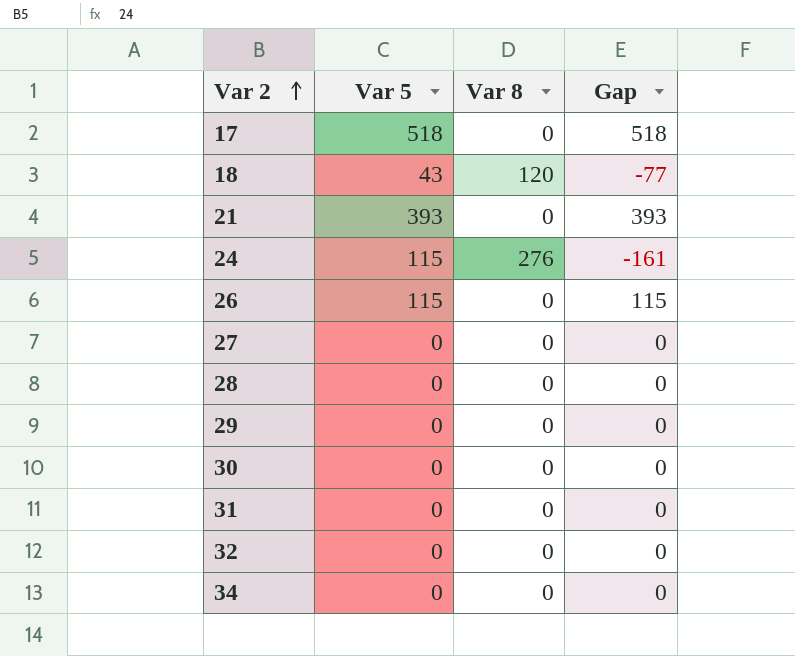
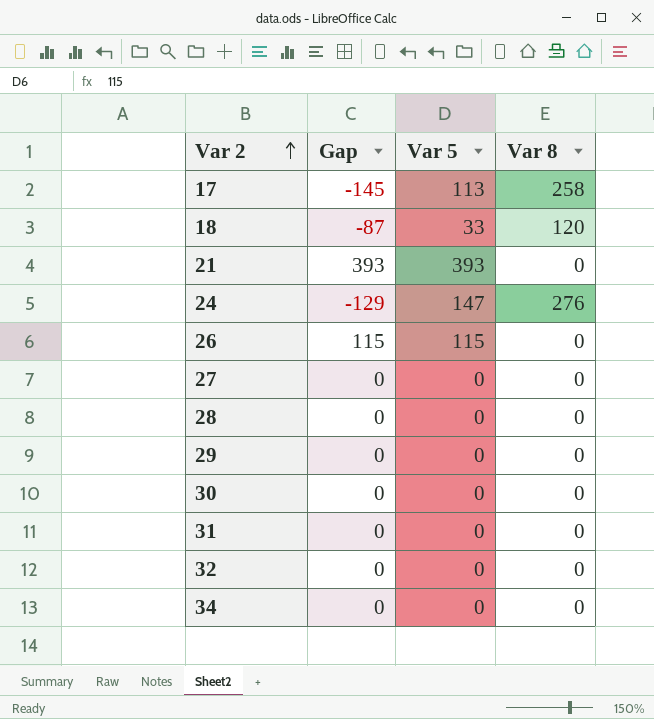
column Gap | position: 4 -> 2
17 | Gap: 518 -> -145
17 | Var 5: 518 -> 113
17 | Var 8: 0 -> 258
18 | Gap: -77 -> -87
18 | Var 5: 43 -> 33
24 | Gap: -161 -> -129
24 | Var 5: 115 -> 147

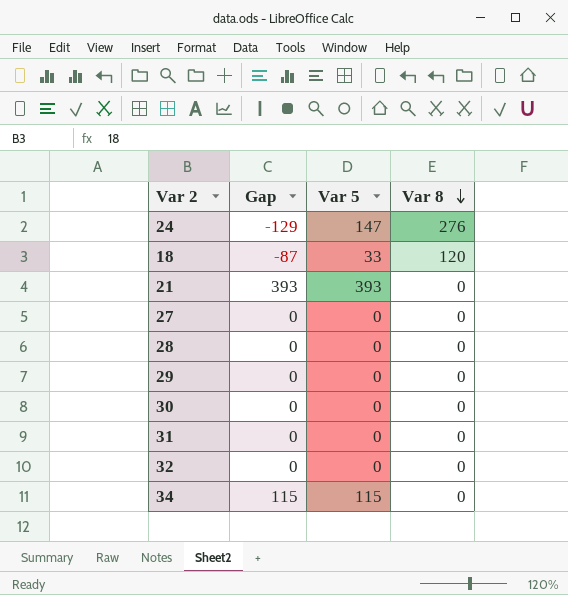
row order: Var 2 ascending -> Var 8 descending
row 17: -145 | 113 | 258 -> none
row 26: 115 | 115 | 0 -> none
34 | Gap: 0 -> 115
34 | Var 5: 0 -> 115

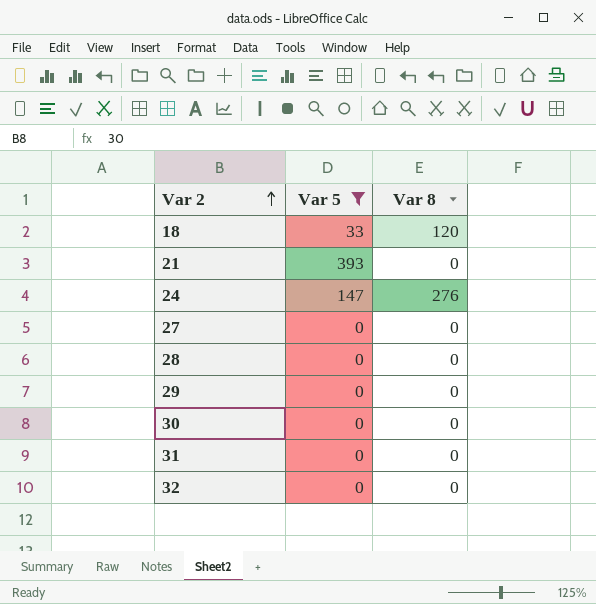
filter: none -> Var 5 != 115
row order: Var 8 descending -> Var 2 ascending
column Gap | formula: [Var 5] - [Var 8] -> none

